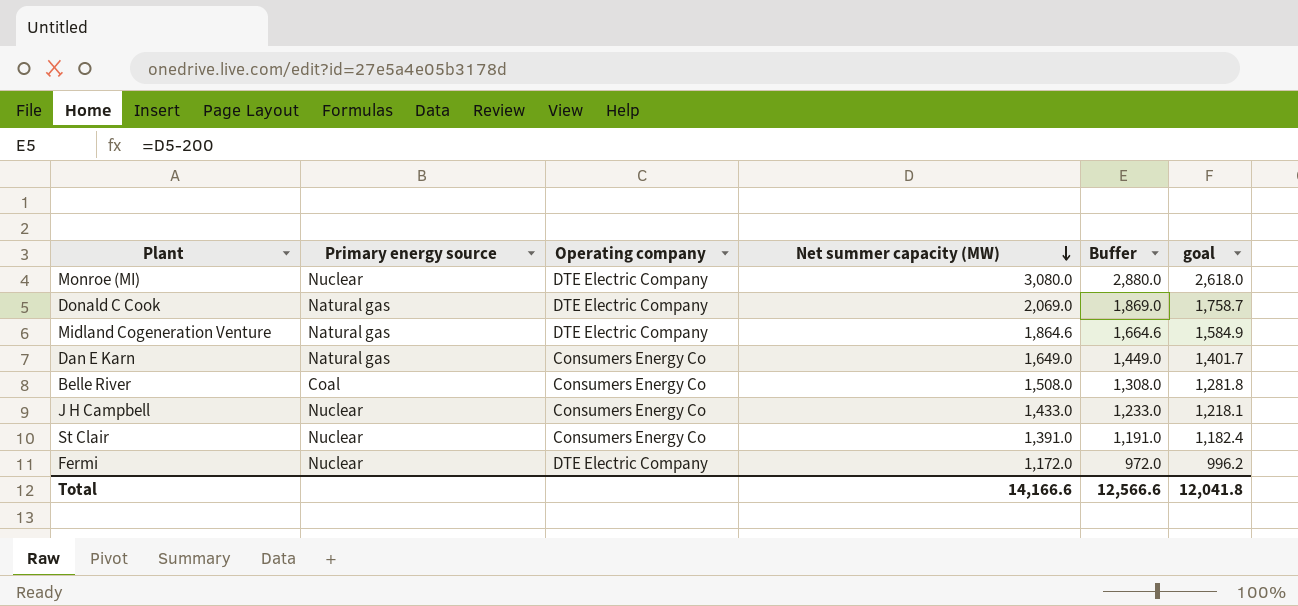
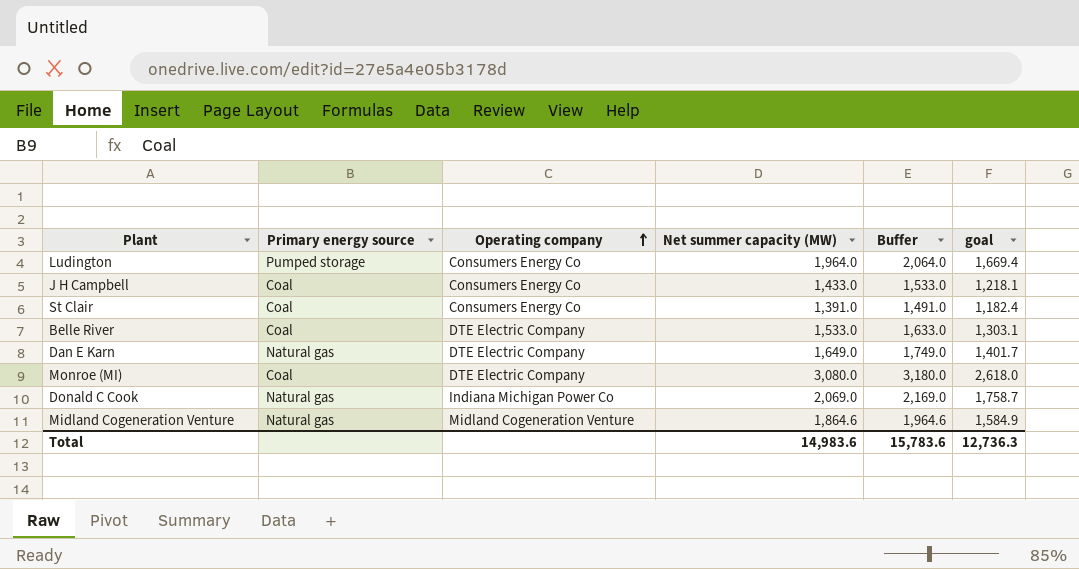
row order: Net summer capacity (MW) descending -> Operating company ascending
column Buffer | formula: [Net summer capacity (MW)] - 200 -> [Net summer capacity (MW)] + 100
row Fermi: Nuclear | DTE Electric Company | 1,172.0 | 972.0 | 996.2 -> none
row Ludington: none -> Pumped storage | Consumers Energy Co | 1,964.0 | 2,064.0 | 1,669.4
J H Campbell | Primary energy source: Nuclear -> Coal
St Clair | Primary energy source: Nuclear -> Coal
Belle River | Operating company: Consumers Energy Co -> DTE Electric Company
Belle River | Net summer capacity (MW): 1,508.0 -> 1,533.0
Belle River | goal: 1,281.8 -> 1,303.1
Dan E Karn | Operating company: Consumers Energy Co -> DTE Electric Company
Monroe (MI) | Primary energy source: Nuclear -> Coal
Donald C Cook | Operating company: DTE Electric Company -> Indiana Michigan Power Co
Midland Cogeneration Venture | Operating company: DTE Electric Company -> Midland Cogeneration Venture
Total | Net summer capacity (MW): 14,166.6 -> 14,983.6
Total | Buffer: 12,566.6 -> 15,783.6
Total | goal: 12,041.8 -> 12,736.3

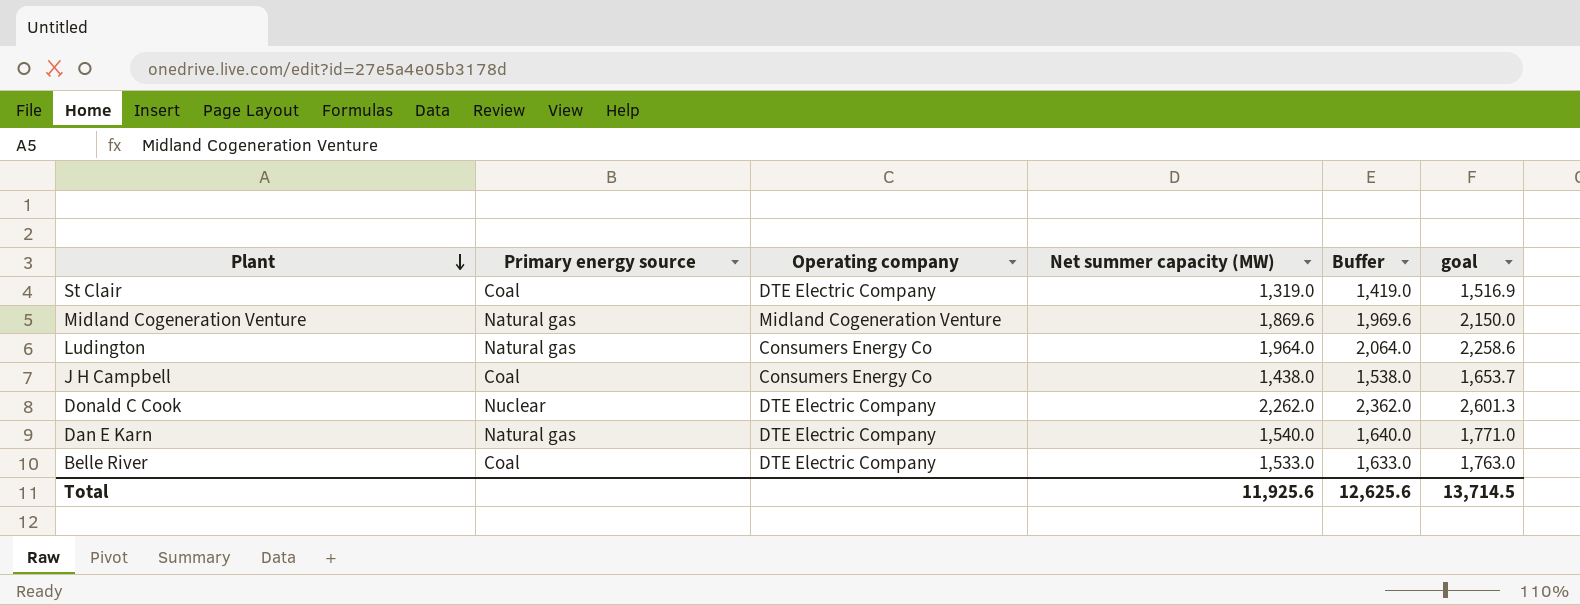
row order: Operating company ascending -> Plant descending
column goal | formula: [Net summer capacity (MW)] * 0.85 -> [Net summer capacity (MW)] * 1.15
row Monroe (MI): Coal | DTE Electric Company | 3,080.0 | 3,180.0 | 2,618.0 -> none
St Clair | Operating company: Consumers Energy Co -> DTE Electric Company
St Clair | Net summer capacity (MW): 1,391.0 -> 1,319.0
St Clair | Buffer: 1,491.0 -> 1,419.0
Midland Cogeneration Venture | Net summer capacity (MW): 1,864.6 -> 1,869.6
Midland Cogeneration Venture | Buffer: 1,964.6 -> 1,969.6
Ludington | Primary energy source: Pumped storage -> Natural gas
J H Campbell | Net summer capacity (MW): 1,433.0 -> 1,438.0
J H Campbell | Buffer: 1,533.0 -> 1,538.0
Donald C Cook | Primary energy source: Natural gas -> Nuclear
Donald C Cook | Operating company: Indiana Michigan Power Co -> DTE Electric Company
Donald C Cook | Net summer capacity (MW): 2,069.0 -> 2,262.0
Donald C Cook | Buffer: 2,169.0 -> 2,362.0
Dan E Karn | Net summer capacity (MW): 1,649.0 -> 1,540.0
Dan E Karn | Buffer: 1,749.0 -> 1,640.0
Total | Net summer capacity (MW): 14,983.6 -> 11,925.6
Total | Buffer: 15,783.6 -> 12,625.6
Total | goal: 12,736.3 -> 13,714.5

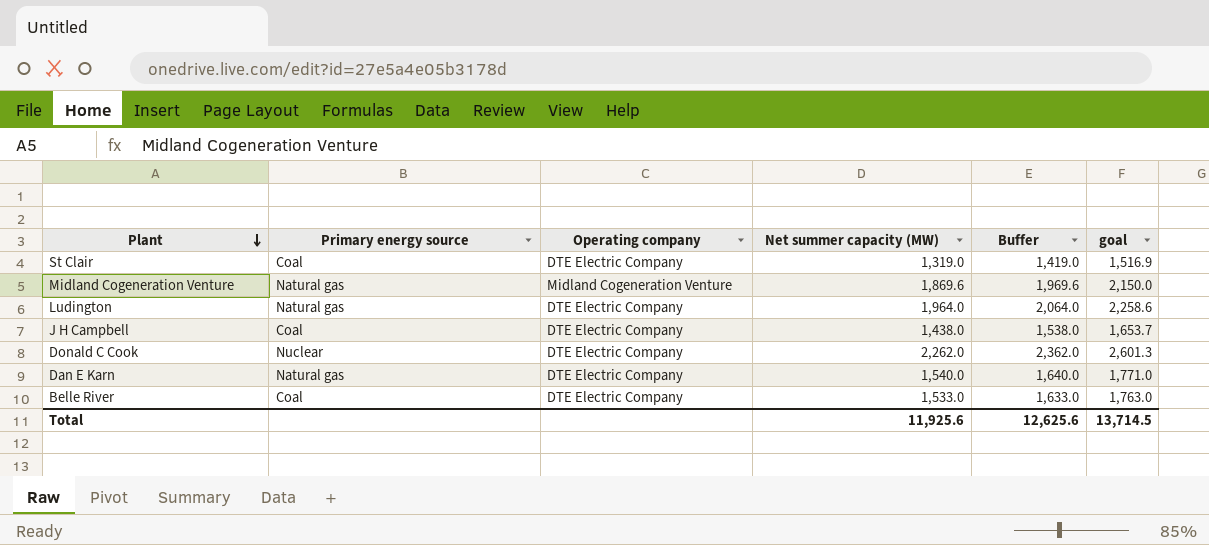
Ludington | Operating company: Consumers Energy Co -> DTE Electric Company
J H Campbell | Operating company: Consumers Energy Co -> DTE Electric Company

